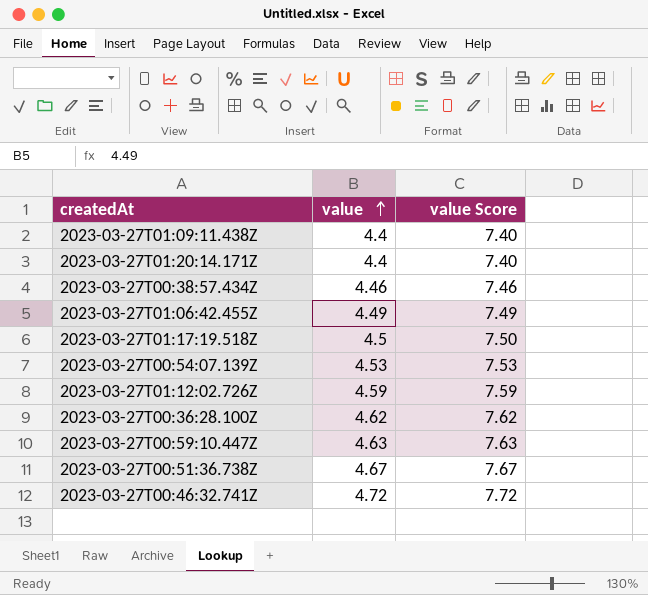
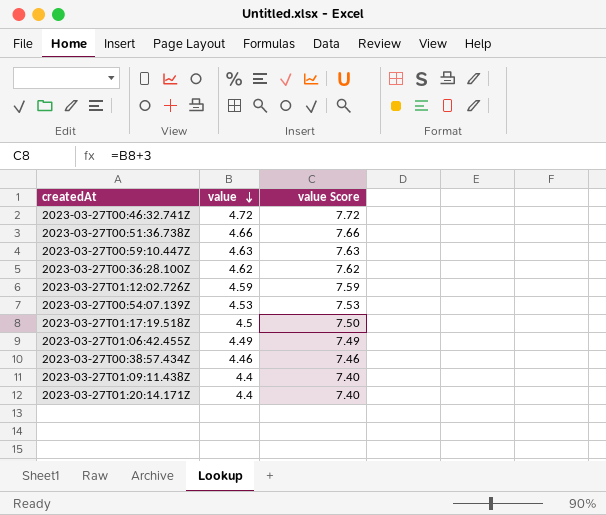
row order: value ascending -> value descending
2023-03-27T00:51:36.738Z | value: 4.67 -> 4.66
2023-03-27T00:51:36.738Z | value Score: 7.67 -> 7.66

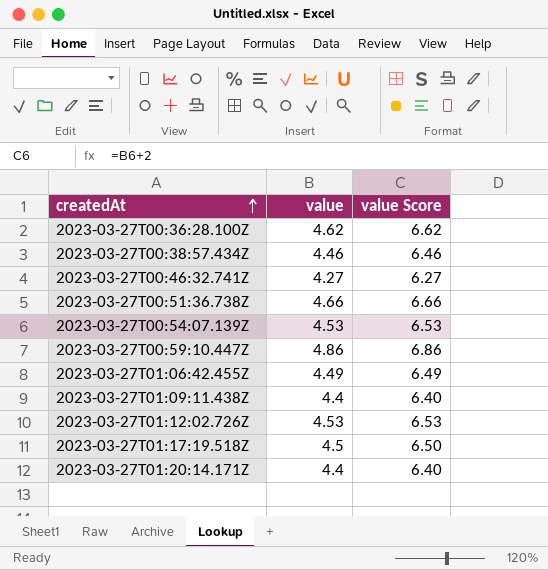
row order: value descending -> createdAt ascending
column value Score | formula: [value] + 3 -> [value] + 2
2023-03-27T00:46:32.741Z | value: 4.72 -> 4.27
2023-03-27T00:59:10.447Z | value: 4.63 -> 4.86
2023-03-27T01:12:02.726Z | value: 4.59 -> 4.53

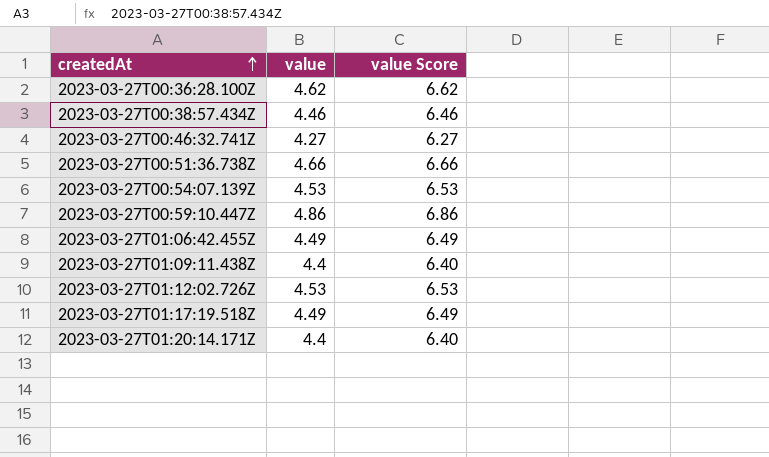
2023-03-27T01:17:19.518Z | value: 4.5 -> 4.49
2023-03-27T01:17:19.518Z | value Score: 6.50 -> 6.49

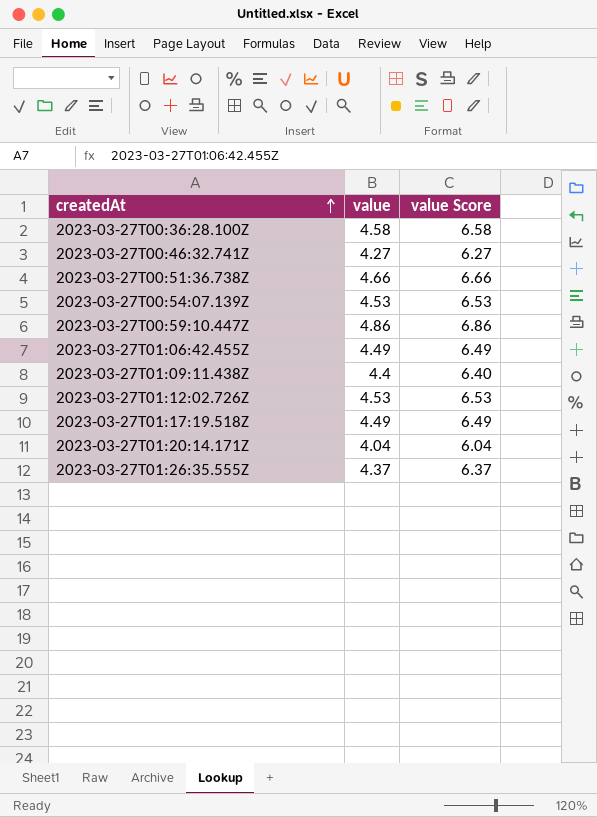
row 2023-03-27T00:38:57.434Z: 4.46 | 6.46 -> none
2023-03-27T00:36:28.100Z | value: 4.62 -> 4.58
2023-03-27T00:36:28.100Z | value Score: 6.62 -> 6.58
2023-03-27T01:20:14.171Z | value: 4.4 -> 4.04
2023-03-27T01:20:14.171Z | value Score: 6.40 -> 6.04
row 2023-03-27T01:26:35.555Z: none -> 4.37 | 6.37

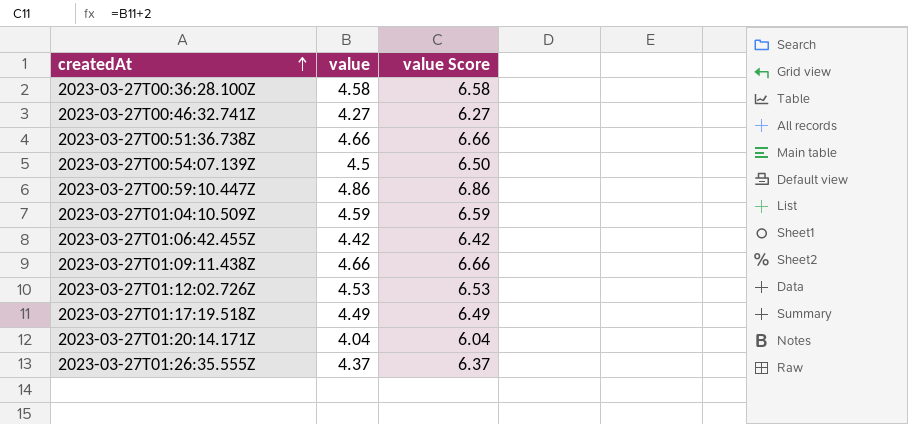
2023-03-27T00:54:07.139Z | value: 4.53 -> 4.5
2023-03-27T00:54:07.139Z | value Score: 6.53 -> 6.50
row 2023-03-27T01:04:10.509Z: none -> 4.59 | 6.59
2023-03-27T01:06:42.455Z | value: 4.49 -> 4.42
2023-03-27T01:06:42.455Z | value Score: 6.49 -> 6.42
2023-03-27T01:09:11.438Z | value: 4.4 -> 4.66
2023-03-27T01:09:11.438Z | value Score: 6.40 -> 6.66

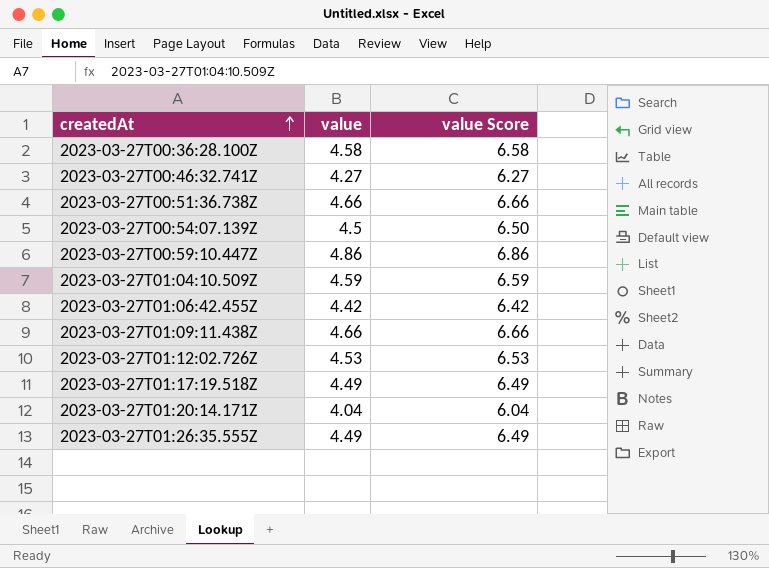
2023-03-27T01:26:35.555Z | value: 4.37 -> 4.49
2023-03-27T01:26:35.555Z | value Score: 6.37 -> 6.49

